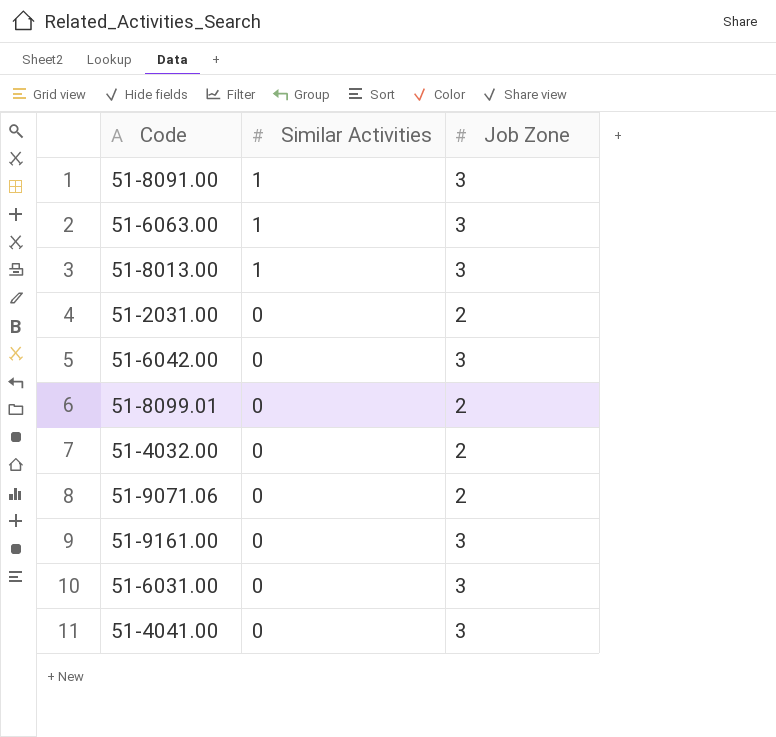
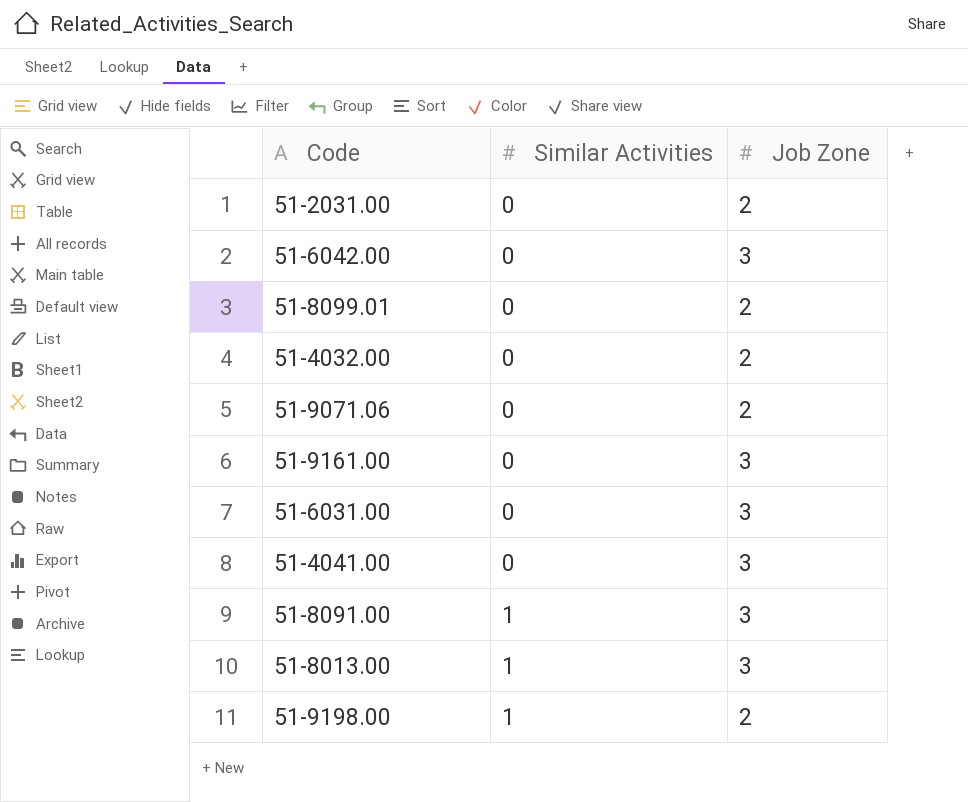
row order: Similar Activities descending -> Similar Activities ascending
row 51-6063.00: 1 | 3 -> none
row 51-9198.00: none -> 1 | 2

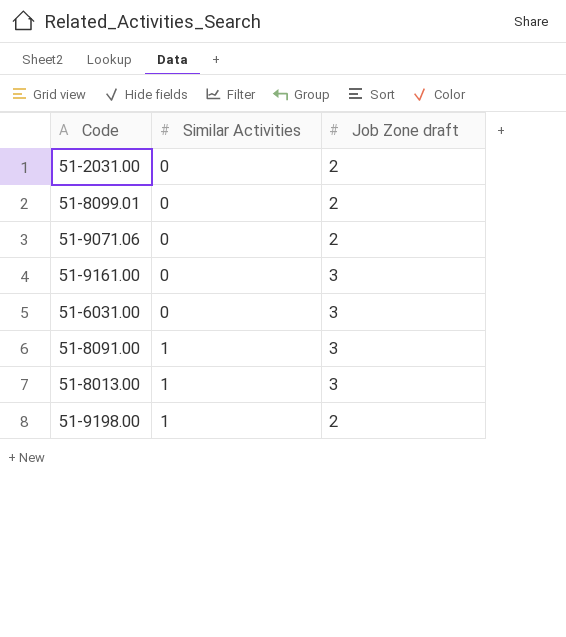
column name: Job Zone -> Job Zone draft
row 51-6042.00: 0 | 3 -> none
row 51-4032.00: 0 | 2 -> none
row 51-4041.00: 0 | 3 -> none

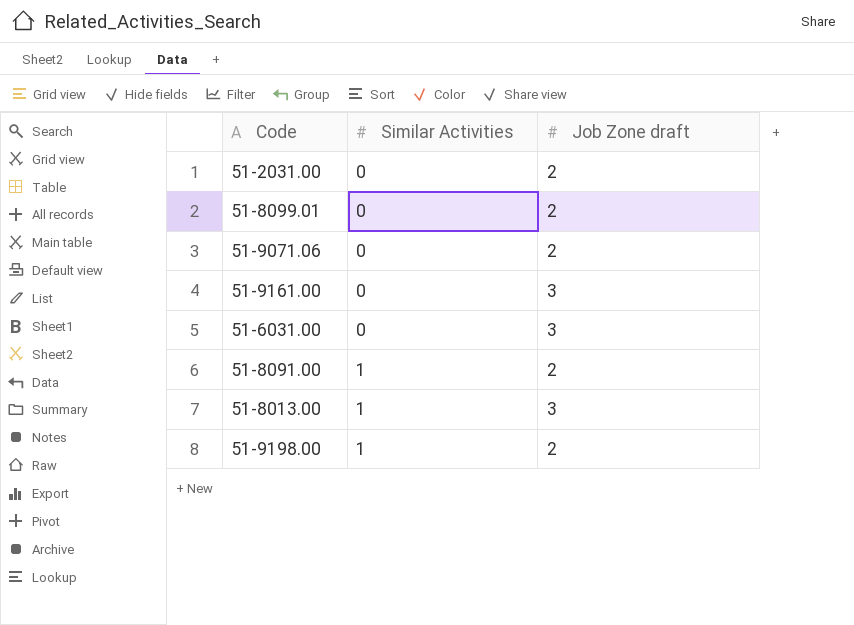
51-8091.00 | Job Zone draft: 3 -> 2

